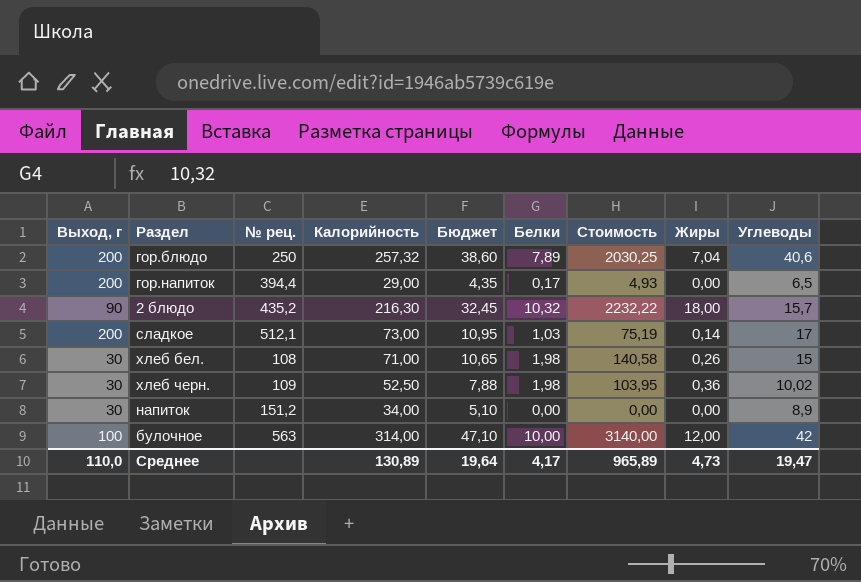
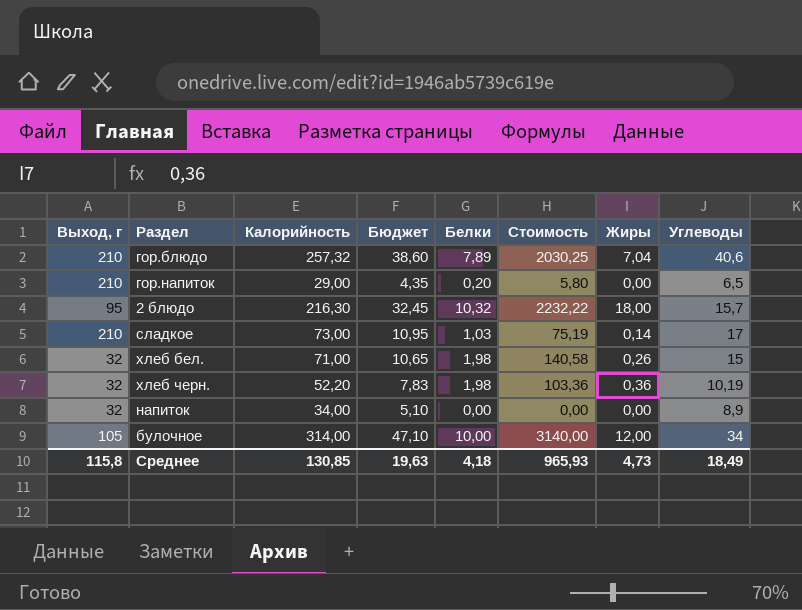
column № рец. | position: 3 -> none
гор.блюдо | Выход, г: 200 -> 210
гор.напиток | Выход, г: 200 -> 210
гор.напиток | Белки: 0,17 -> 0,20
гор.напиток | Стоимость: 4,93 -> 5,80
2 блюдо | Выход, г: 90 -> 95
сладкое | Выход, г: 200 -> 210
хлеб бел. | Выход, г: 30 -> 32
хлеб черн. | Выход, г: 30 -> 32
хлеб черн. | Калорийность: 52,50 -> 52,20
хлеб черн. | Бюджет: 7,88 -> 7,83
хлеб черн. | Стоимость: 103,95 -> 103,36
хлеб черн. | Углеводы: 10,02 -> 10,19
напиток | Выход, г: 30 -> 32
булочное | Выход, г: 100 -> 105
булочное | Углеводы: 42 -> 34
Среднее | Выход, г: 110,0 -> 115,8
Среднее | Калорийность: 130,89 -> 130,85
Среднее | Бюджет: 19,64 -> 19,63
Среднее | Белки: 4,17 -> 4,18
Среднее | Стоимость: 965,89 -> 965,93
Среднее | Углеводы: 19,47 -> 18,49

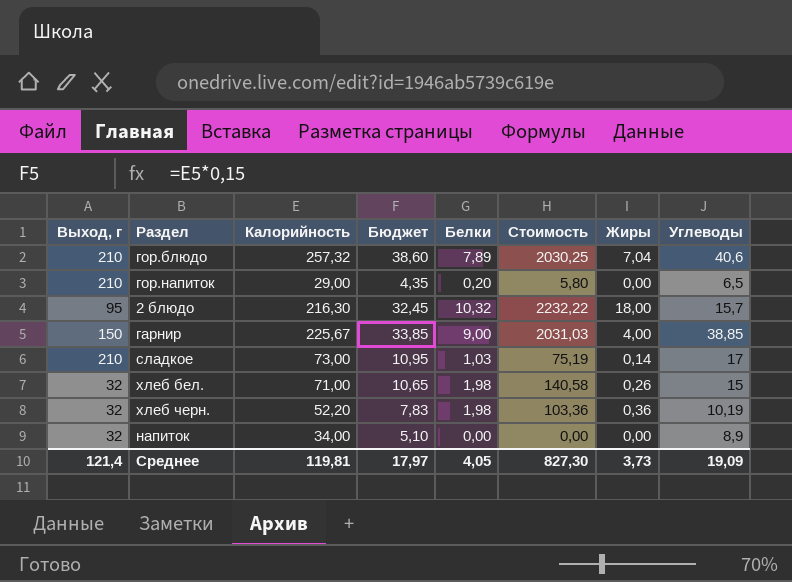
row булочное: 105 | 314,00 | 47,10 | 10,00 | 3140,00 | 12,00 | 34 -> none
row гарнир: none -> 150 | 225,67 | 33,85 | 9,00 | 2031,03 | 4,00 | 38,85
Среднее | Выход, г: 115,8 -> 121,4
Среднее | Калорийность: 130,85 -> 119,81
Среднее | Бюджет: 19,63 -> 17,97
Среднее | Белки: 4,18 -> 4,05
Среднее | Стоимость: 965,93 -> 827,30
Среднее | Жиры: 4,73 -> 3,73
Среднее | Углеводы: 18,49 -> 19,09

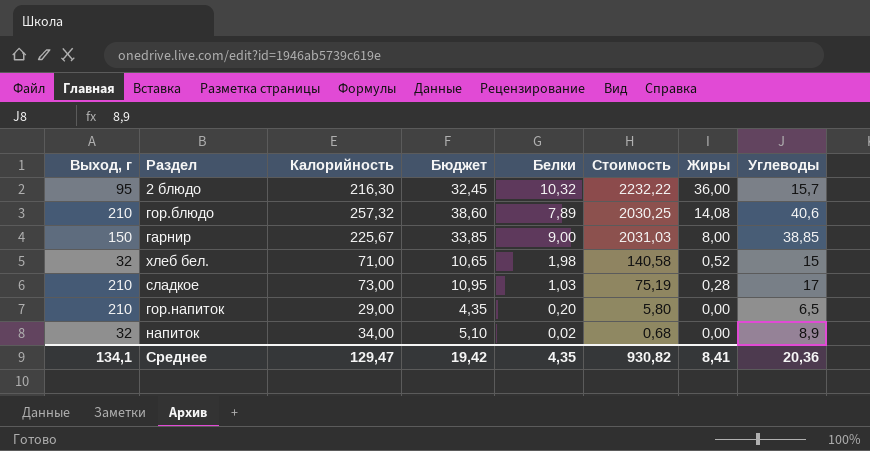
row order: none -> Жиры descending
row хлеб черн.: 32 | 52,20 | 7,83 | 1,98 | 103,36 | 0,36 | 10,19 -> none
2 блюдо | Жиры: 18,00 -> 36,00
гор.блюдо | Жиры: 7,04 -> 14,08
гарнир | Жиры: 4,00 -> 8,00
хлеб бел. | Жиры: 0,26 -> 0,52
сладкое | Жиры: 0,14 -> 0,28
напиток | Белки: 0,00 -> 0,02
напиток | Стоимость: 0,00 -> 0,68
Среднее | Выход, г: 121,4 -> 134,1
Среднее | Калорийность: 119,81 -> 129,47
Среднее | Бюджет: 17,97 -> 19,42
Среднее | Белки: 4,05 -> 4,35
Среднее | Стоимость: 827,30 -> 930,82
Среднее | Жиры: 3,73 -> 8,41
Среднее | Углеводы: 19,09 -> 20,36

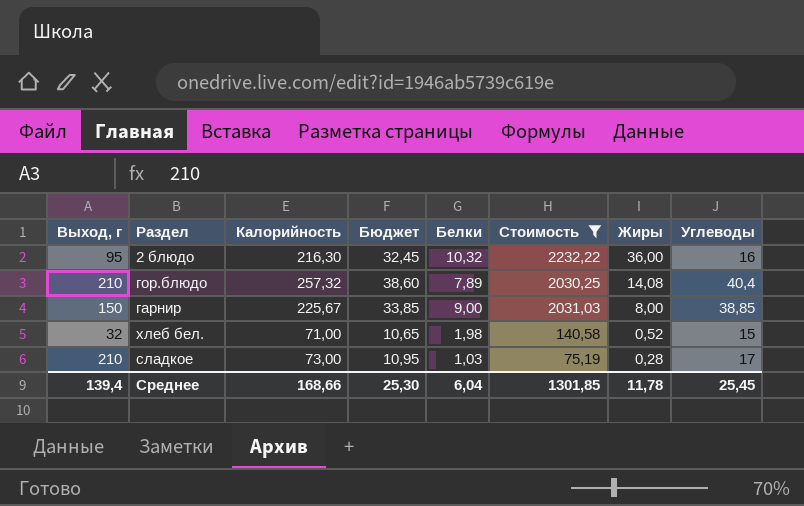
filter: none -> Стоимость >= 75,19
2 блюдо | Углеводы: 15,7 -> 16
гор.блюдо | Углеводы: 40,6 -> 40,4
Среднее | Выход, г: 134,1 -> 139,4
Среднее | Калорийность: 129,47 -> 168,66
Среднее | Бюджет: 19,42 -> 25,30
Среднее | Белки: 4,35 -> 6,04
Среднее | Стоимость: 930,82 -> 1301,85
Среднее | Жиры: 8,41 -> 11,78
Среднее | Углеводы: 20,36 -> 25,45

